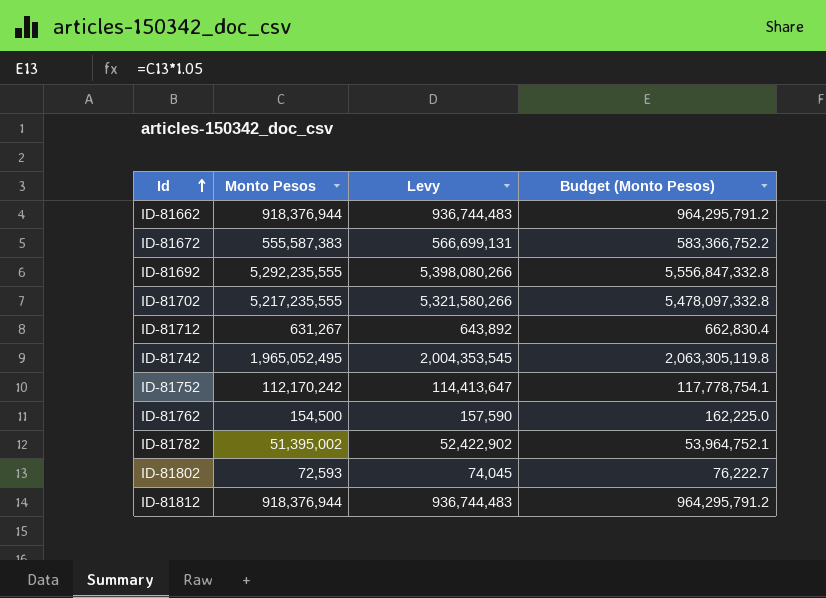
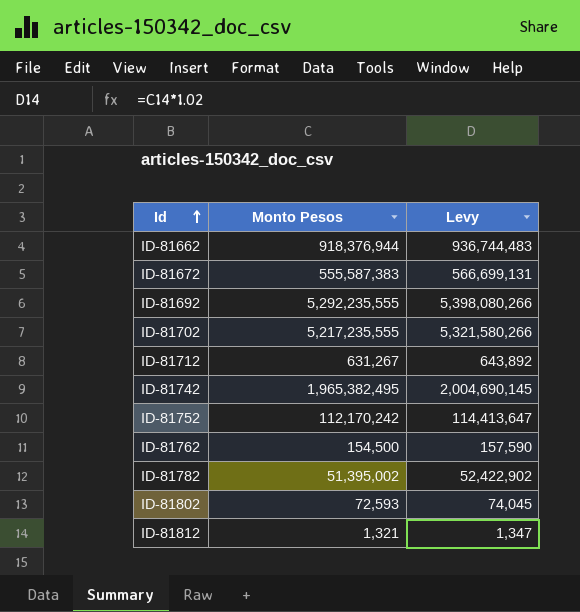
column Budget (Monto Pesos) | formula: [Monto Pesos] * 1.05 -> none
ID-81742 | Monto Pesos: 1,965,052,495 -> 1,965,382,495
ID-81742 | Levy: 2,004,353,545 -> 2,004,690,145
ID-81812 | Monto Pesos: 918,376,944 -> 1,321
ID-81812 | Levy: 936,744,483 -> 1,347

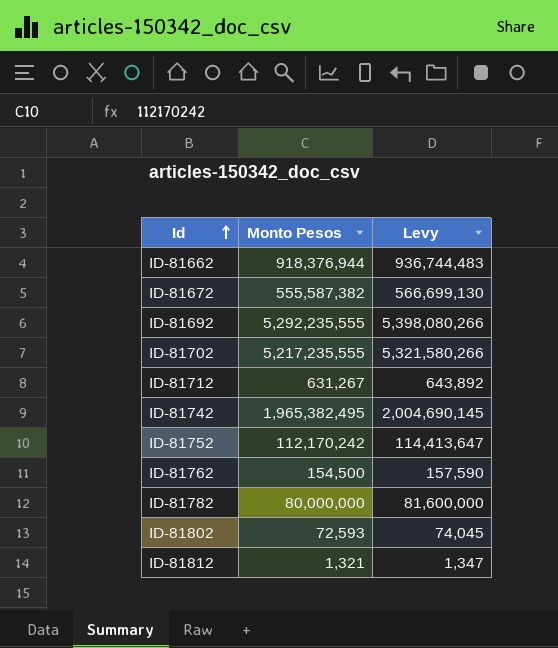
ID-81672 | Monto Pesos: 555,587,383 -> 555,587,382
ID-81672 | Levy: 566,699,131 -> 566,699,130
ID-81782 | Monto Pesos: 51,395,002 -> 80,000,000
ID-81782 | Levy: 52,422,902 -> 81,600,000

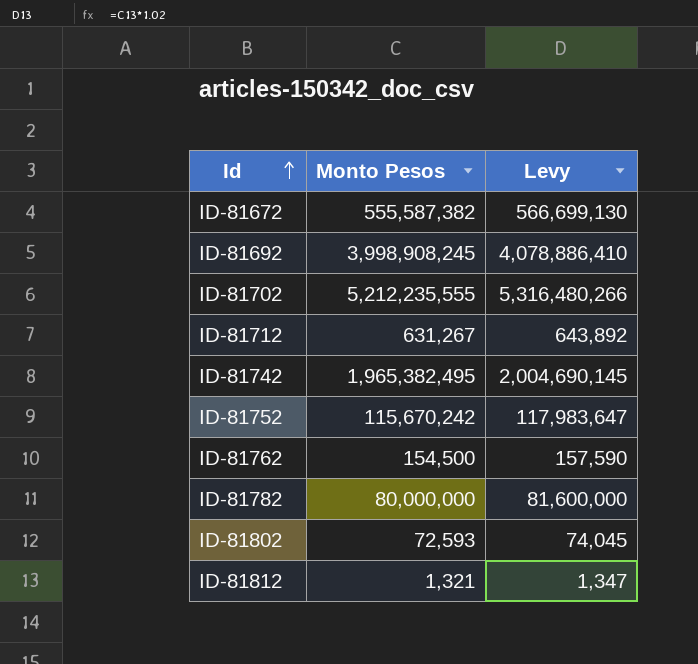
row ID-81662: 918,376,944 | 936,744,483 -> none
ID-81692 | Monto Pesos: 5,292,235,555 -> 3,998,908,245
ID-81692 | Levy: 5,398,080,266 -> 4,078,886,410
ID-81702 | Monto Pesos: 5,217,235,555 -> 5,212,235,555
ID-81702 | Levy: 5,321,580,266 -> 5,316,480,266
ID-81752 | Monto Pesos: 112,170,242 -> 115,670,242
ID-81752 | Levy: 114,413,647 -> 117,983,647

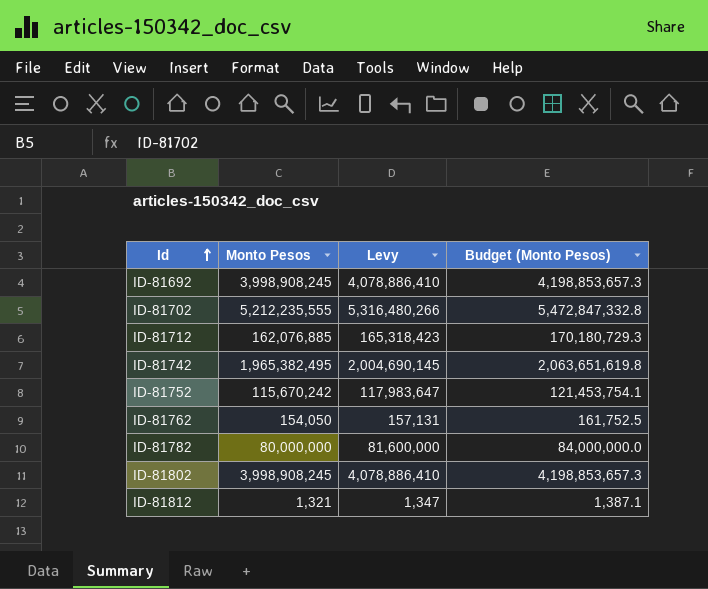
column Budget (Monto Pesos) | formula: none -> [Monto Pesos] * 1.05
row ID-81672: 555,587,382 | 566,699,130 -> none
ID-81712 | Monto Pesos: 631,267 -> 162,076,885
ID-81712 | Levy: 643,892 -> 165,318,423
ID-81762 | Monto Pesos: 154,500 -> 154,050
ID-81762 | Levy: 157,590 -> 157,131
ID-81802 | Monto Pesos: 72,593 -> 3,998,908,245
ID-81802 | Levy: 74,045 -> 4,078,886,410

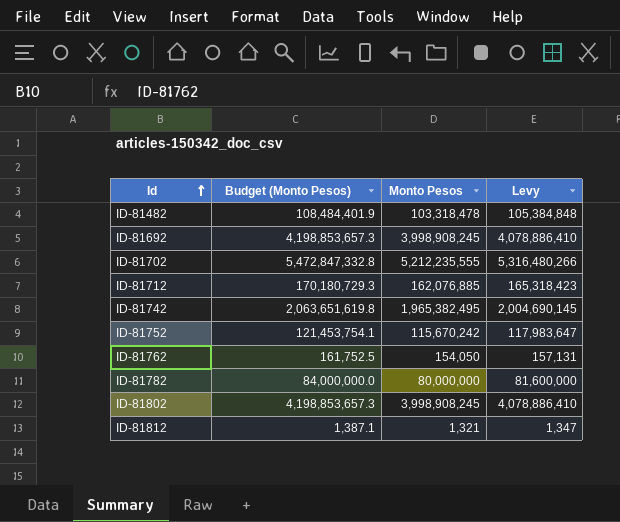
column Budget (Monto Pesos) | position: 4 -> 2
row ID-81482: none -> 108,484,401.9 | 103,318,478 | 105,384,848

